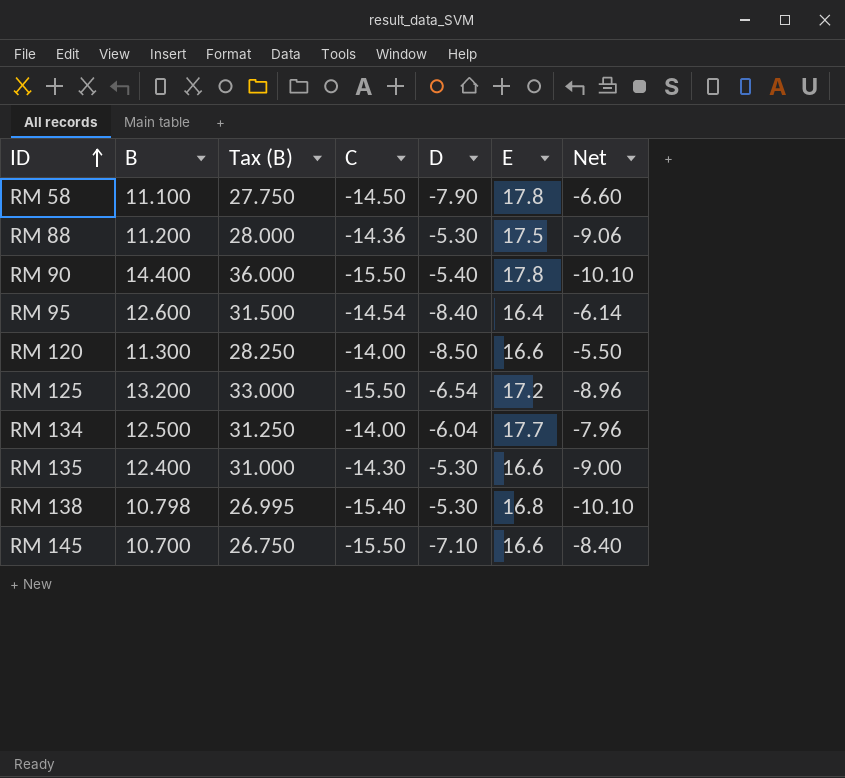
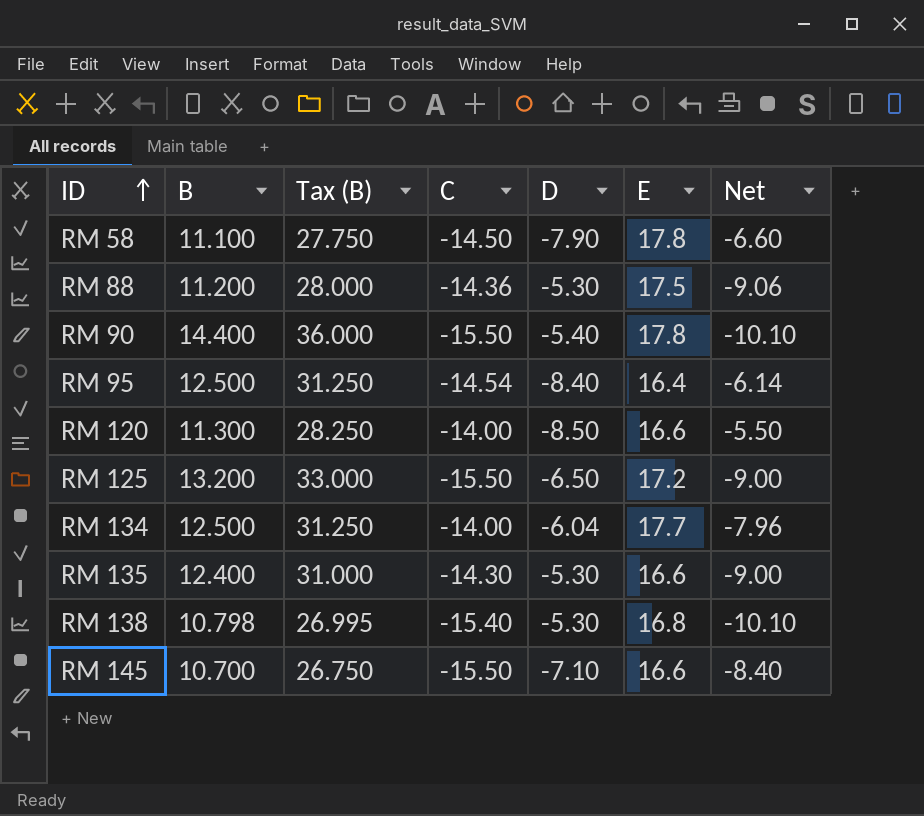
RM 95 | B: 12.600 -> 12.500
RM 95 | Tax (B): 31.500 -> 31.250
RM 125 | D: -6.54 -> -6.50
RM 125 | Net: -8.96 -> -9.00

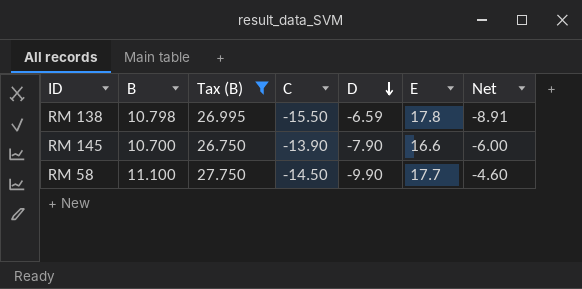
filter: none -> Tax (B) <= 27.750
row order: ID ascending -> D descending
RM 138 | C: -15.40 -> -15.50
RM 138 | D: -5.30 -> -6.59
RM 138 | E: 16.8 -> 17.8
RM 138 | Net: -10.10 -> -8.91
RM 145 | C: -15.50 -> -13.90
RM 145 | D: -7.10 -> -7.90
RM 145 | Net: -8.40 -> -6.00
RM 58 | D: -7.90 -> -9.90
RM 58 | E: 17.8 -> 17.7
RM 58 | Net: -6.60 -> -4.60

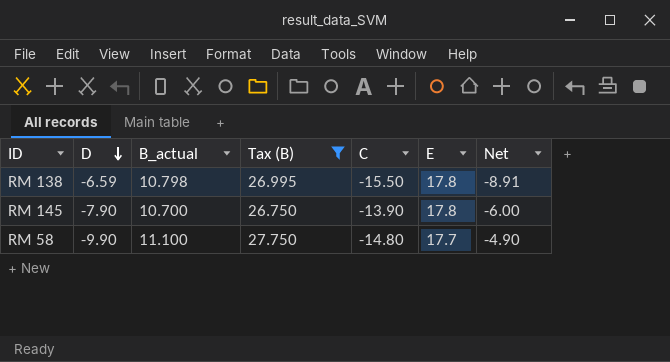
column D | position: 5 -> 2
column name: B -> B_actual
RM 145 | E: 16.6 -> 17.8
RM 58 | C: -14.50 -> -14.80
RM 58 | Net: -4.60 -> -4.90

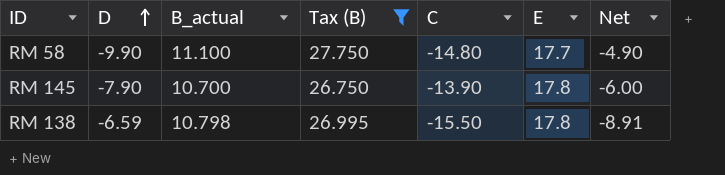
row order: D descending -> D ascending

